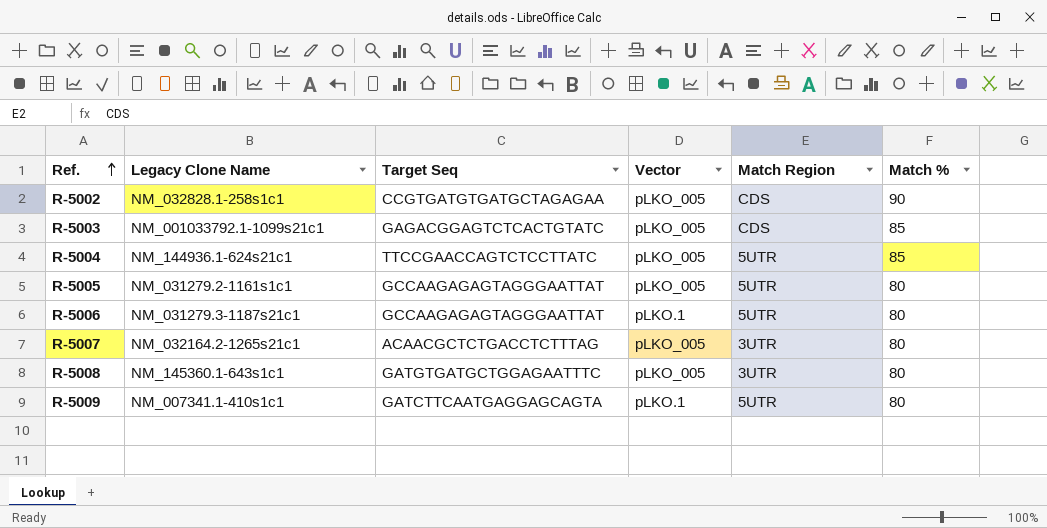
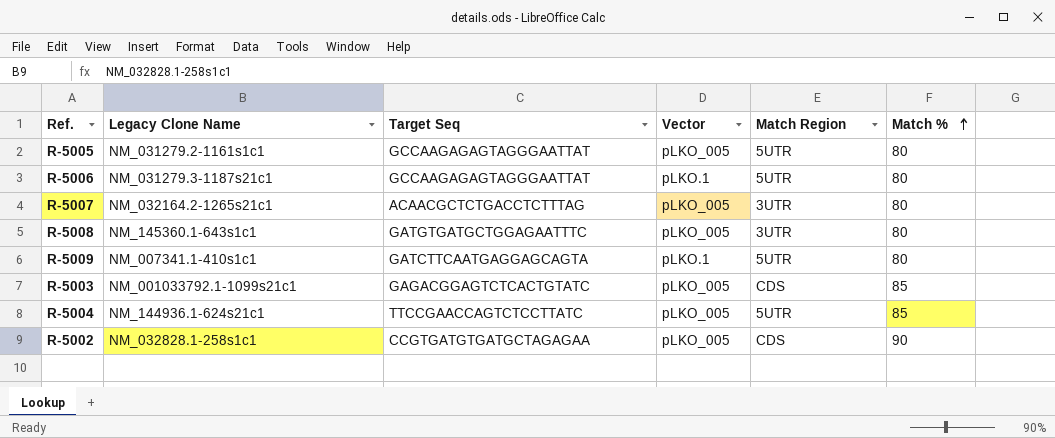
row order: Ref. ascending -> Match % ascending

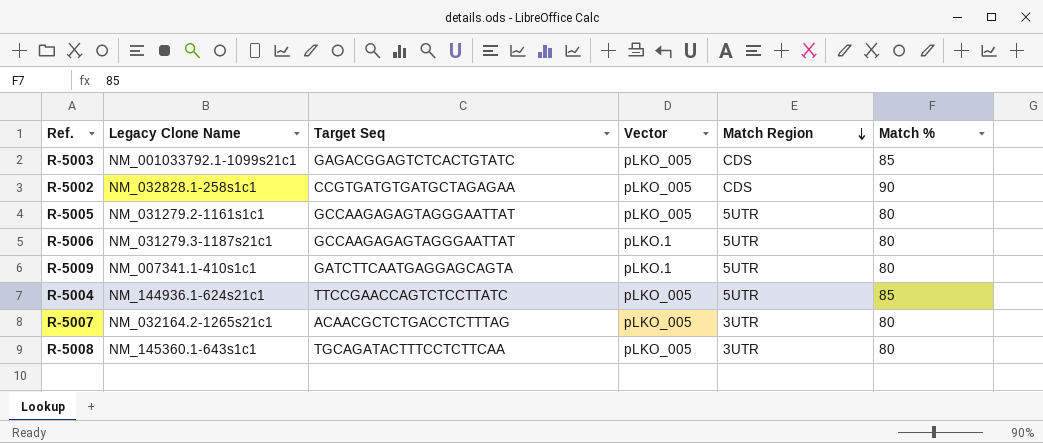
row order: Match % ascending -> Match Region descending
R-5008 | Target Seq: GATGTGATGCTGGAGAATTTC -> TGCAGATACTTTCCTCTTCAA

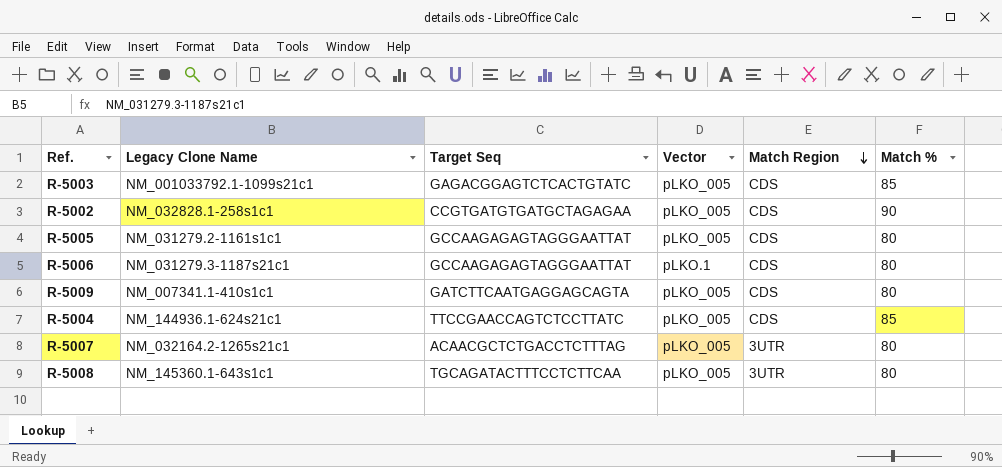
R-5005 | Match Region: 5UTR -> CDS
R-5006 | Match Region: 5UTR -> CDS
R-5009 | Vector: pLKO.1 -> pLKO_005
R-5009 | Match Region: 5UTR -> CDS
R-5004 | Match Region: 5UTR -> CDS

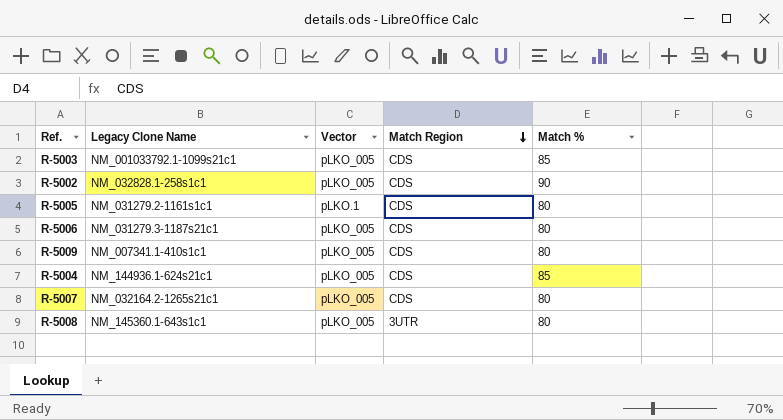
column Target Seq | position: 3 -> none
R-5005 | Vector: pLKO_005 -> pLKO.1
R-5006 | Vector: pLKO.1 -> pLKO_005
R-5007 | Match Region: 3UTR -> CDS

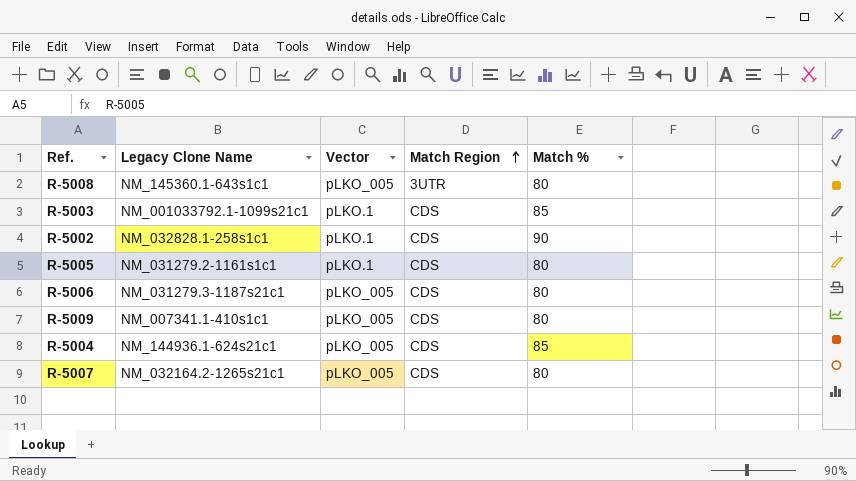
row order: Match Region descending -> Match Region ascending
R-5003 | Vector: pLKO_005 -> pLKO.1
R-5002 | Vector: pLKO_005 -> pLKO.1

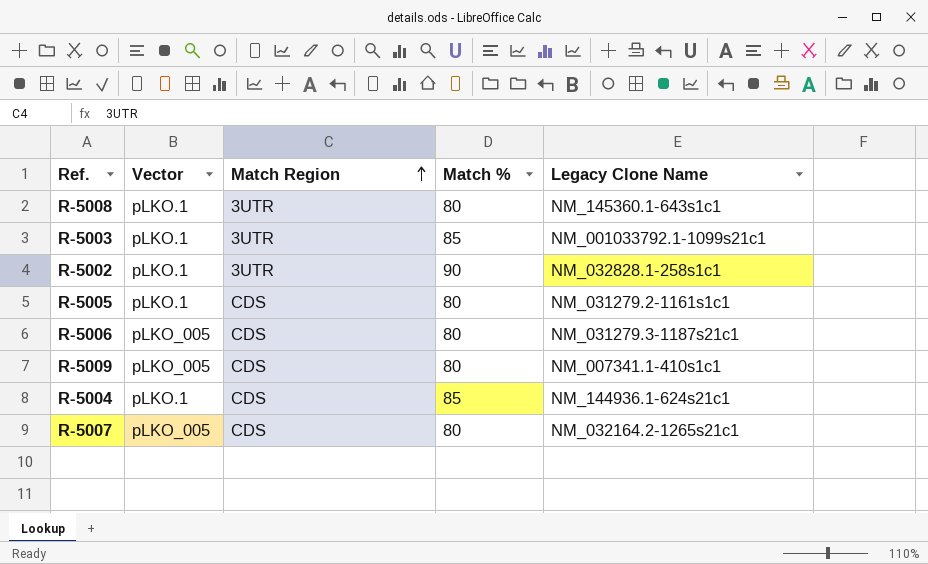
column Legacy Clone Name | position: 2 -> 5
R-5008 | Vector: pLKO_005 -> pLKO.1
R-5003 | Match Region: CDS -> 3UTR
R-5002 | Match Region: CDS -> 3UTR
R-5004 | Vector: pLKO_005 -> pLKO.1

